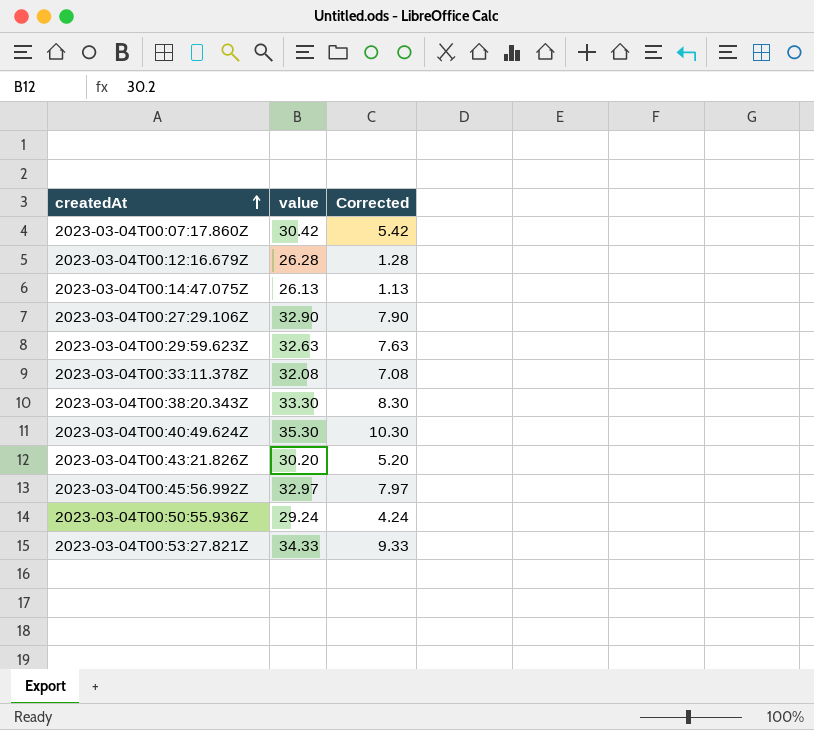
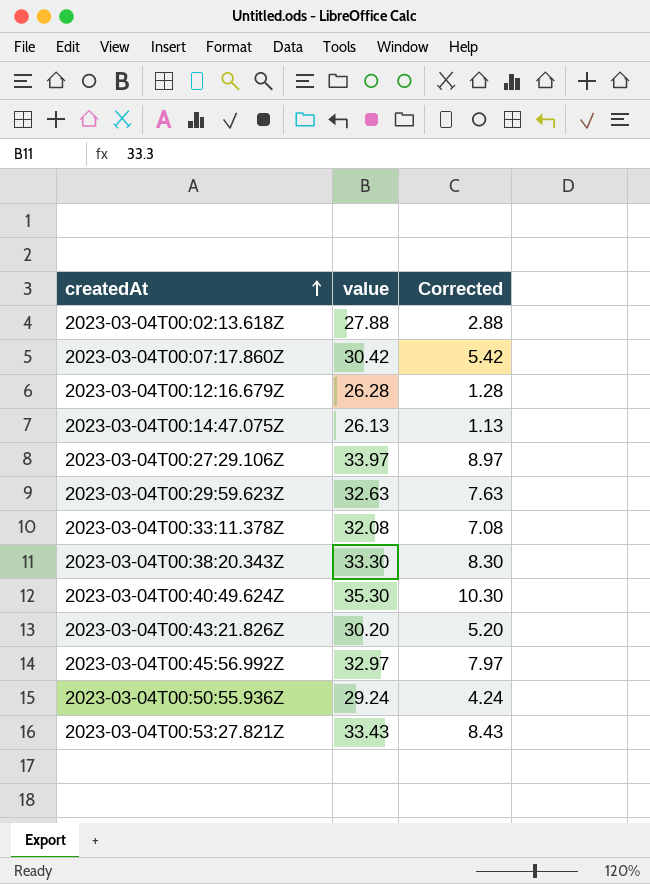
row 2023-03-04T00:02:13.618Z: none -> 27.88 | 2.88
2023-03-04T00:27:29.106Z | value: 32.90 -> 33.97
2023-03-04T00:27:29.106Z | Corrected: 7.90 -> 8.97
2023-03-04T00:53:27.821Z | value: 34.33 -> 33.43
2023-03-04T00:53:27.821Z | Corrected: 9.33 -> 8.43

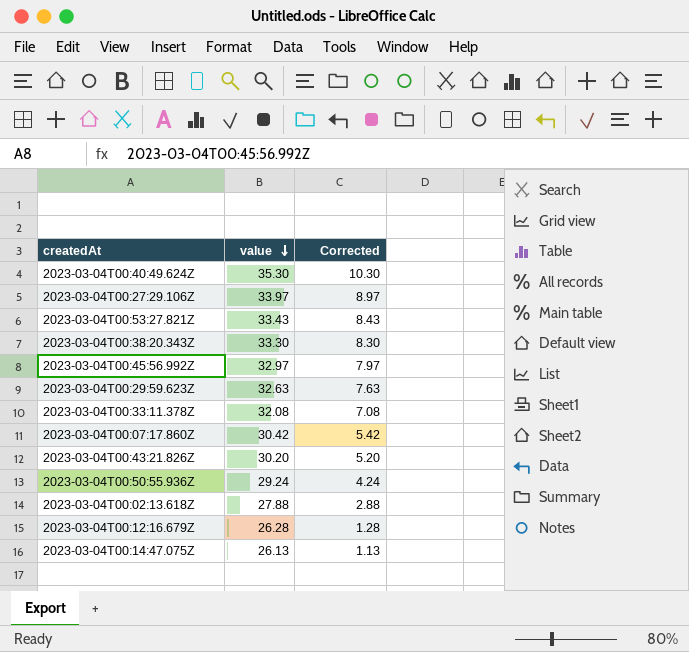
row order: createdAt ascending -> value descending

